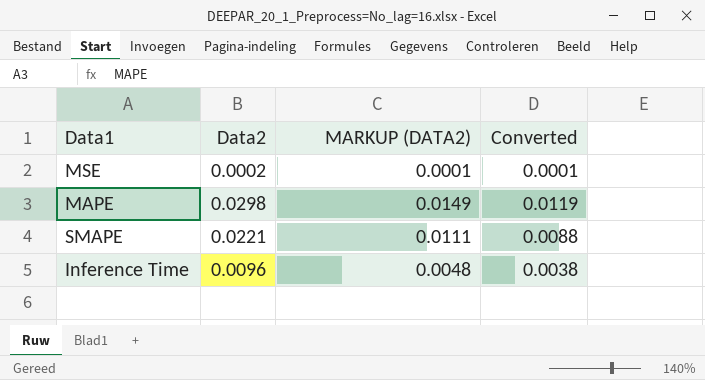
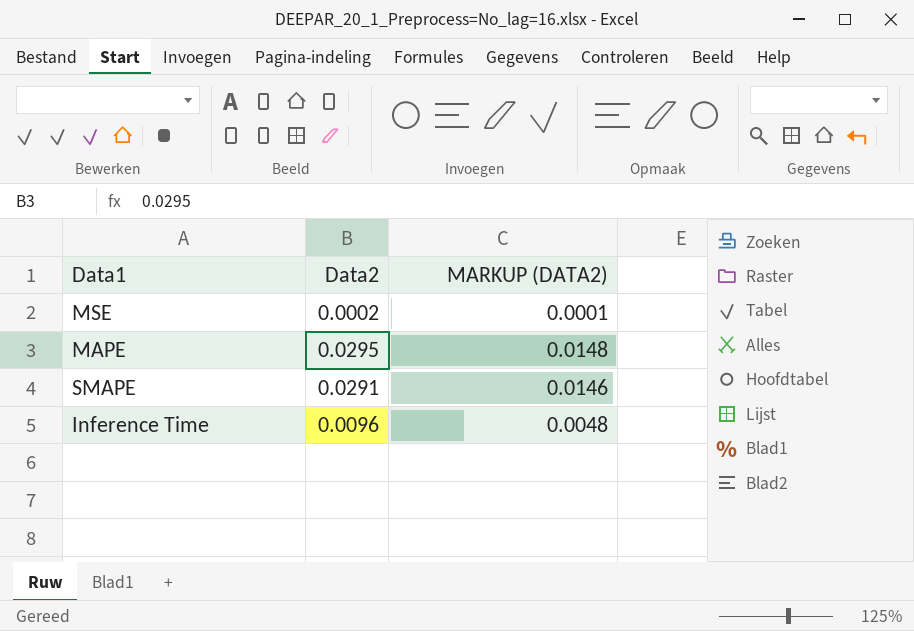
column Converted | formula: [Data2] * 0.4 -> none
MAPE | Data2: 0.0298 -> 0.0295
MAPE | MARKUP (DATA2): 0.0149 -> 0.0148
SMAPE | Data2: 0.0221 -> 0.0291
SMAPE | MARKUP (DATA2): 0.0111 -> 0.0146

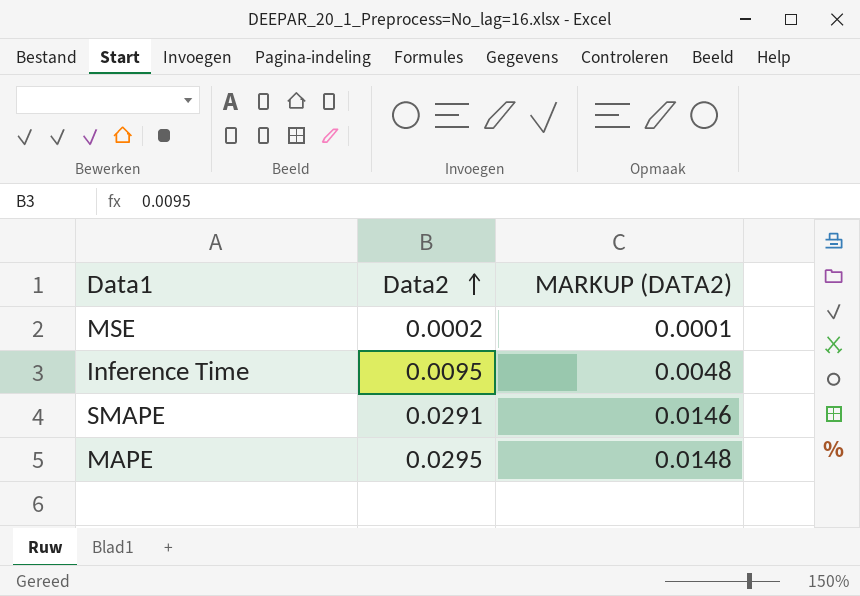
row order: none -> Data2 ascending
Inference Time | Data2: 0.0096 -> 0.0095

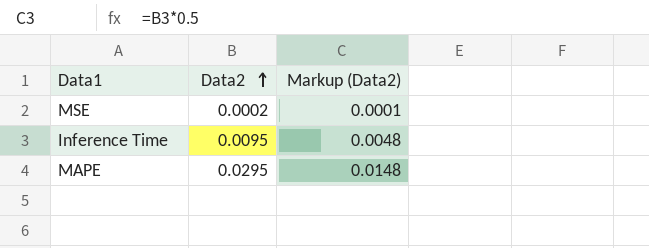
column name: MARKUP (DATA2) -> Markup (Data2)
row SMAPE: 0.0291 | 0.0146 -> none

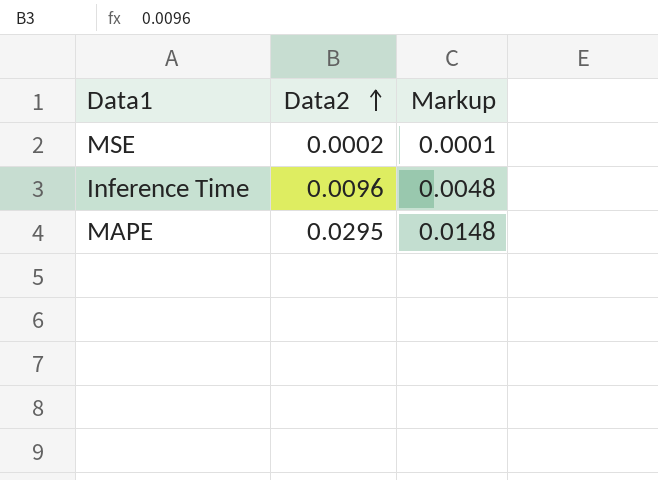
column name: Markup (Data2) -> Markup
Inference Time | Data2: 0.0095 -> 0.0096

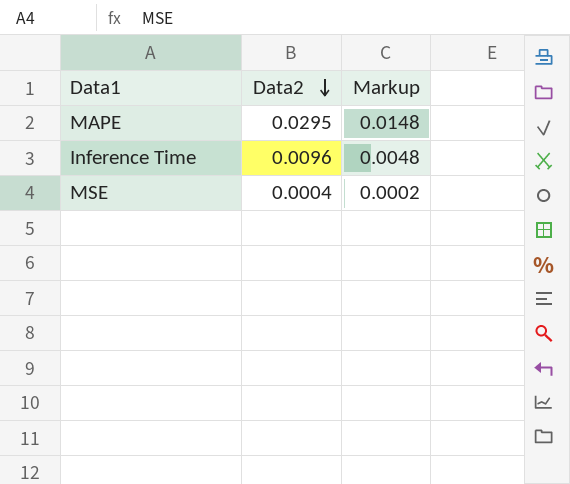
row order: Data2 ascending -> Data2 descending
MSE | Data2: 0.0002 -> 0.0004
MSE | Markup: 0.0001 -> 0.0002

